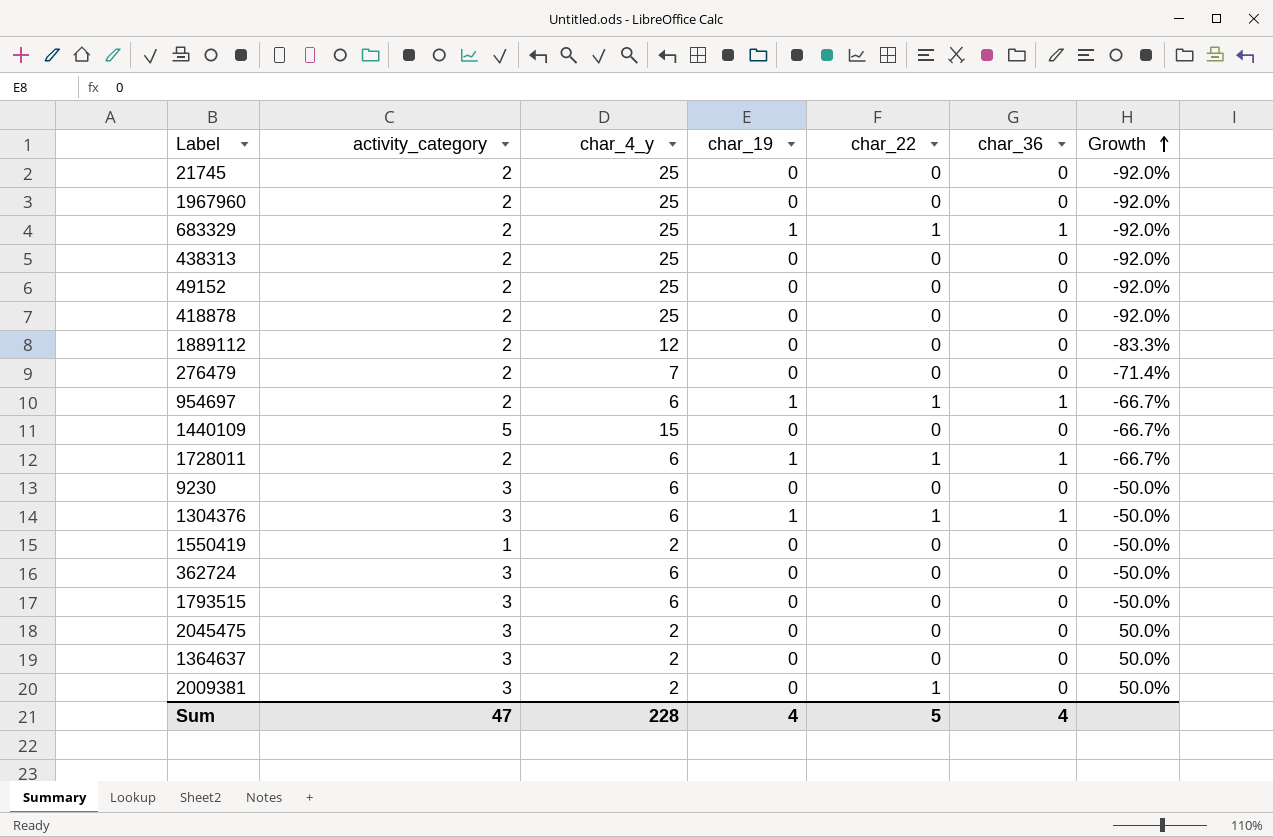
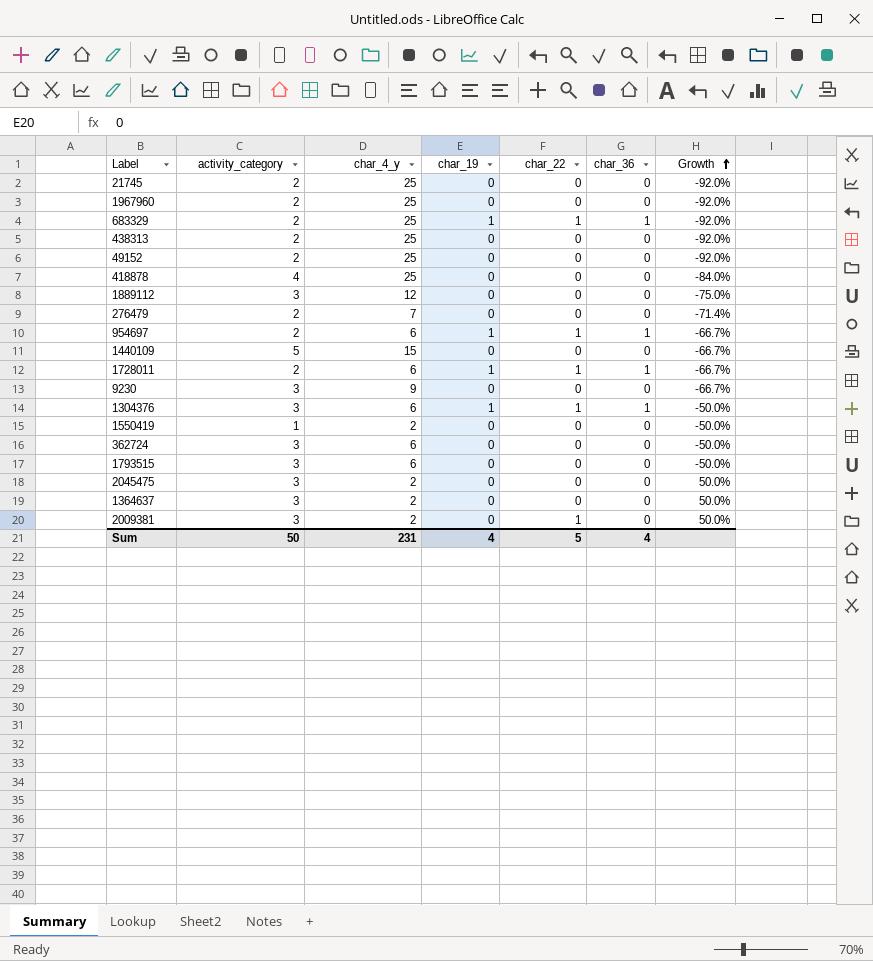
418878 | activity_category: 2 -> 4
418878 | Growth: -92.0% -> -84.0%
1889112 | activity_category: 2 -> 3
1889112 | Growth: -83.3% -> -75.0%
9230 | char_4_y: 6 -> 9
9230 | Growth: -50.0% -> -66.7%
Sum | activity_category: 47 -> 50
Sum | char_4_y: 228 -> 231

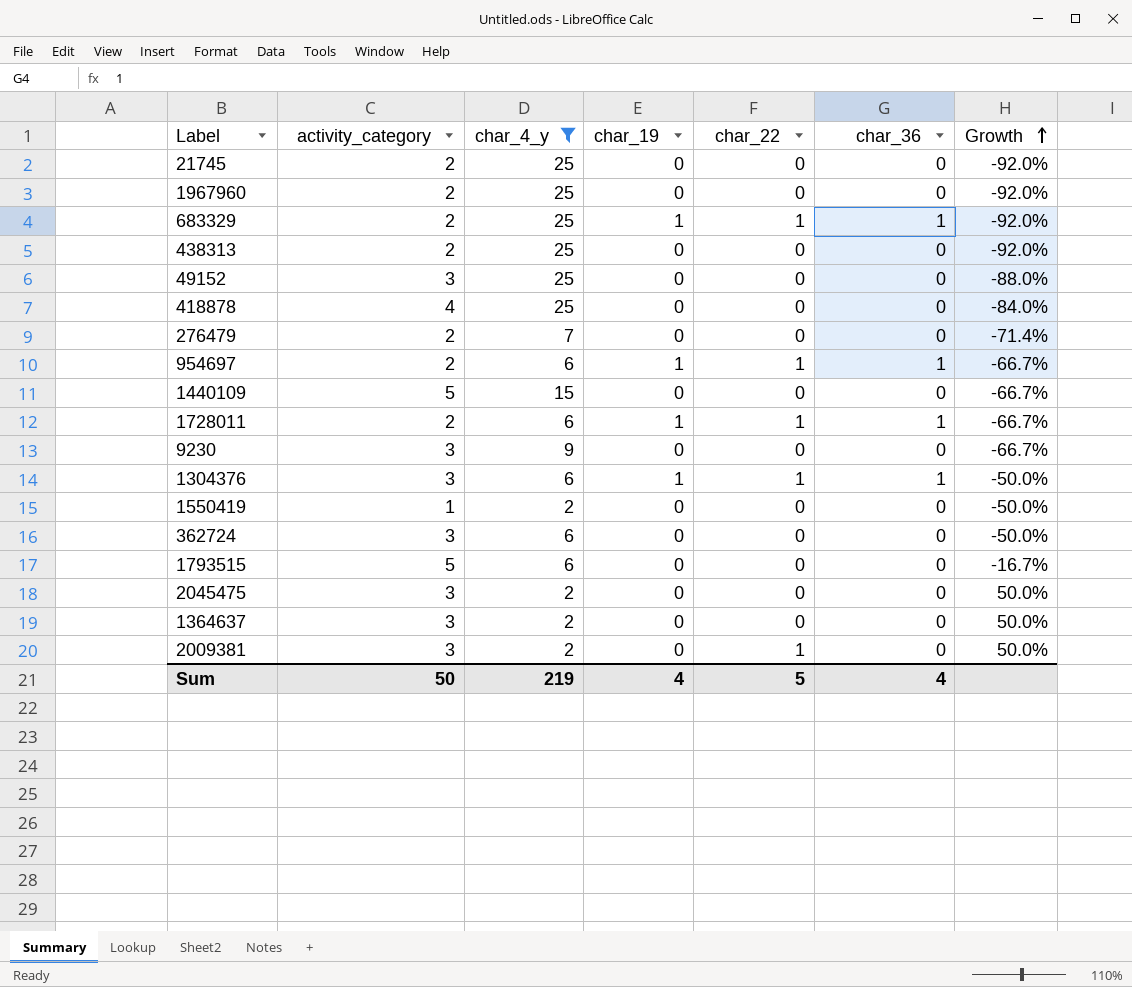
filter: none -> char_4_y != 12
49152 | activity_category: 2 -> 3
49152 | Growth: -92.0% -> -88.0%
1793515 | activity_category: 3 -> 5
1793515 | Growth: -50.0% -> -16.7%
Sum | char_4_y: 231 -> 219

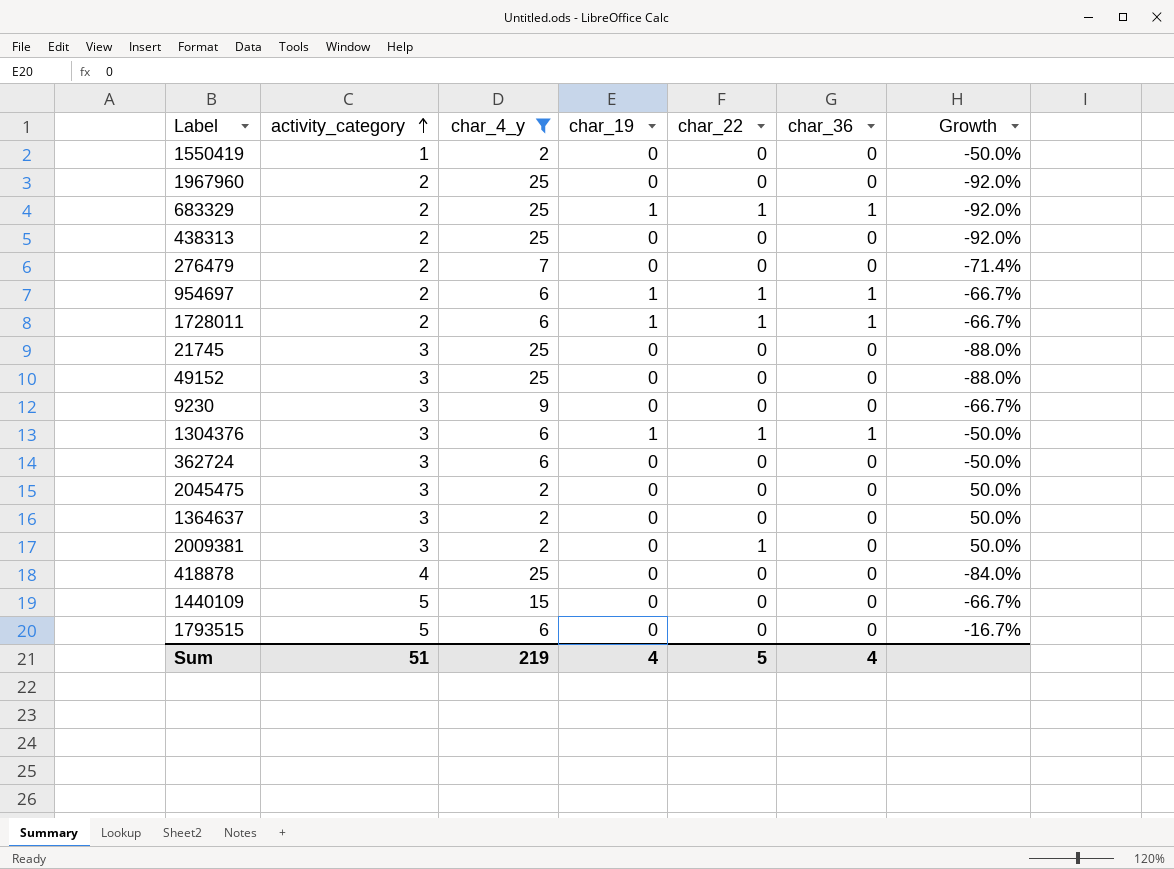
row order: Growth ascending -> activity_category ascending
21745 | activity_category: 2 -> 3
21745 | Growth: -92.0% -> -88.0%
Sum | activity_category: 50 -> 51

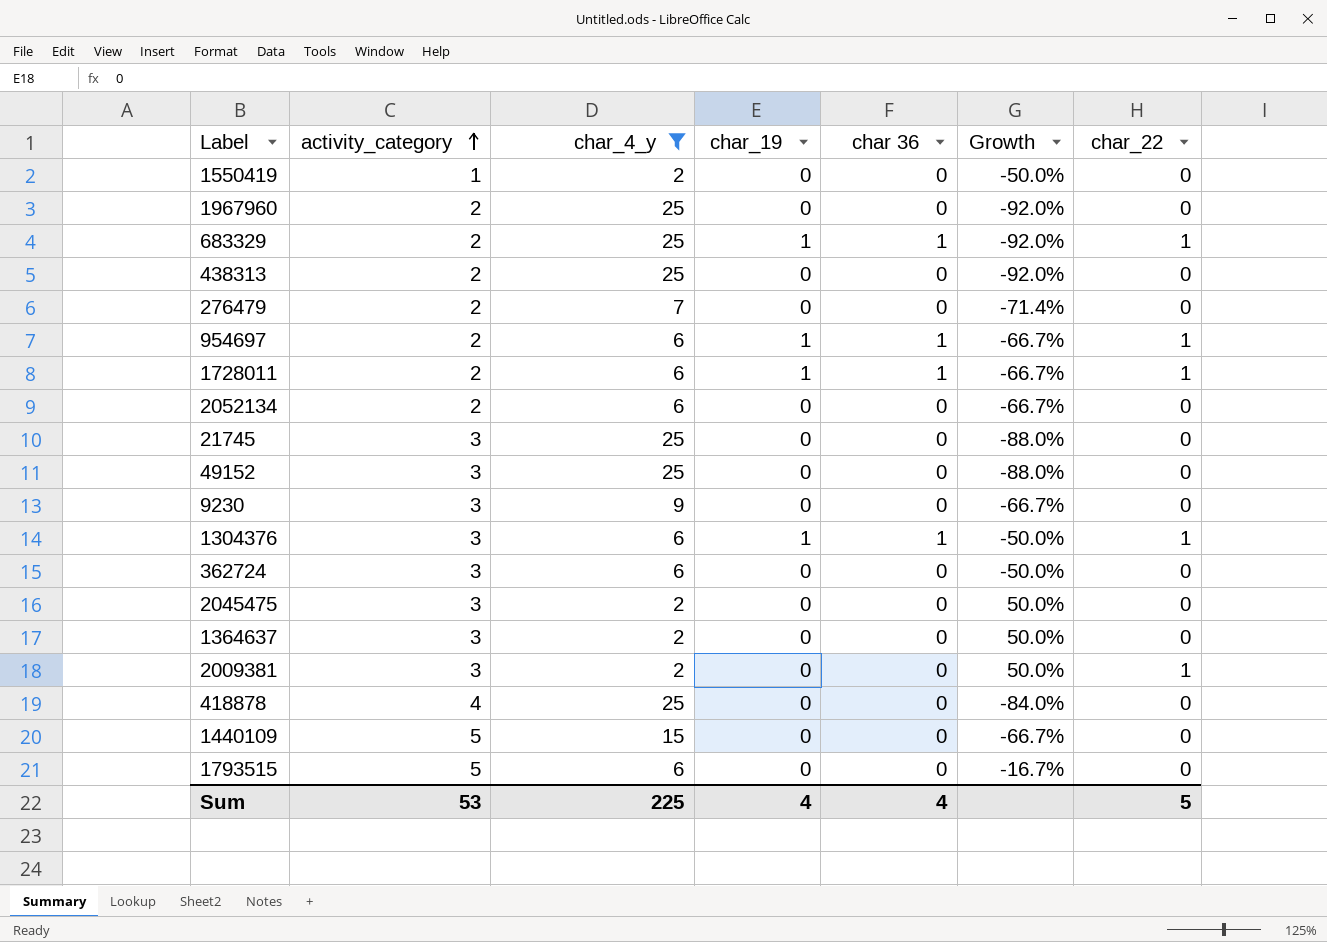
column name: char_36 -> char 36
column char_22 | position: 5 -> 7
row 2052134: none -> 2 | 6 | 0 | 0 | -66.7% | 0
Sum | activity_category: 51 -> 53
Sum | char_4_y: 219 -> 225

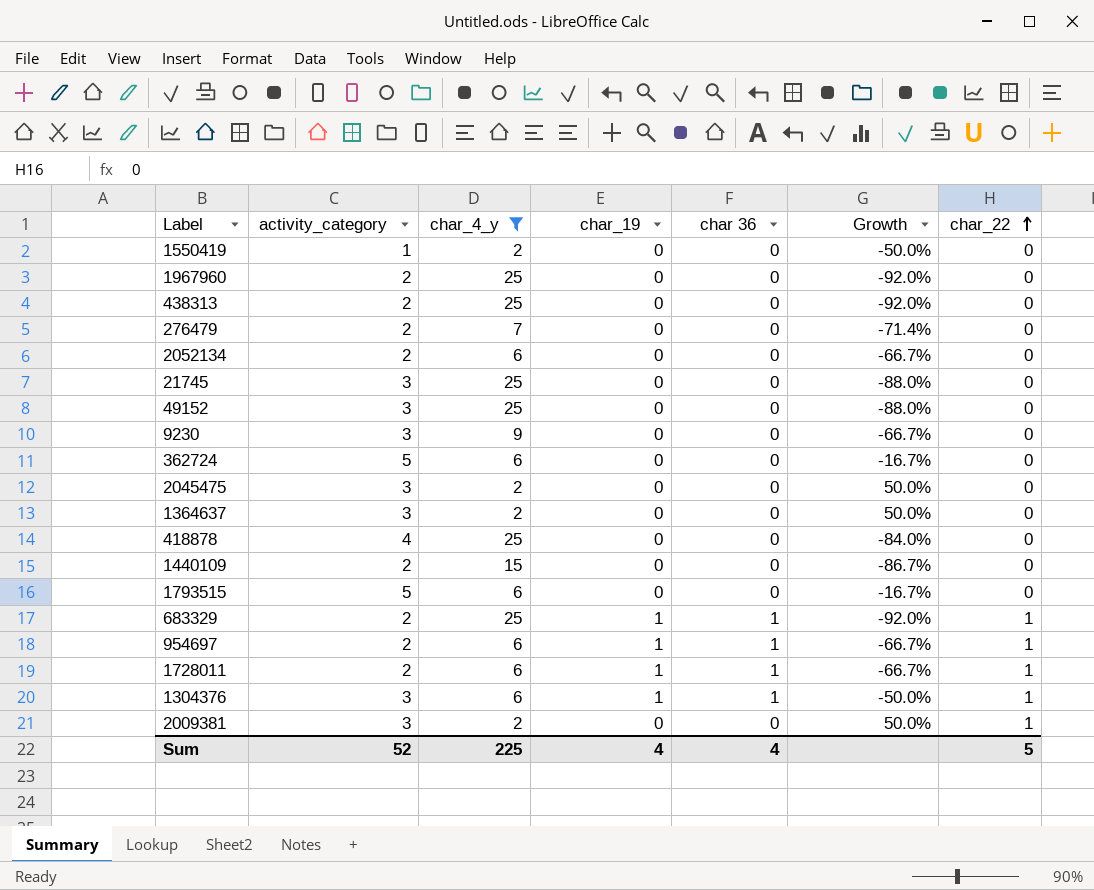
row order: activity_category ascending -> char_22 ascending
362724 | activity_category: 3 -> 5
362724 | Growth: -50.0% -> -16.7%
1440109 | activity_category: 5 -> 2
1440109 | Growth: -66.7% -> -86.7%
Sum | activity_category: 53 -> 52

